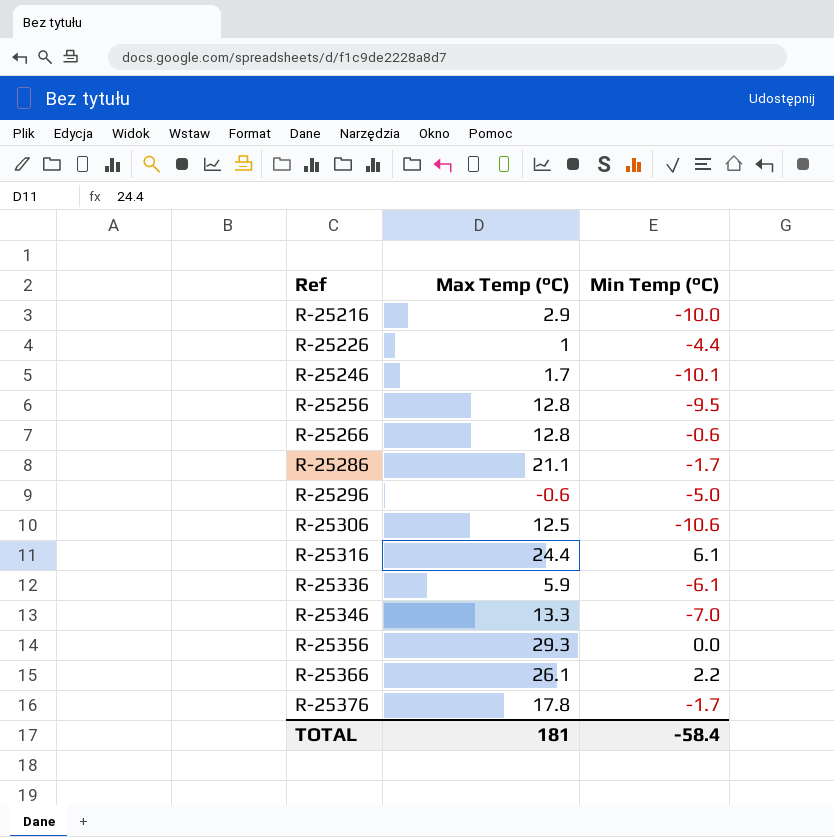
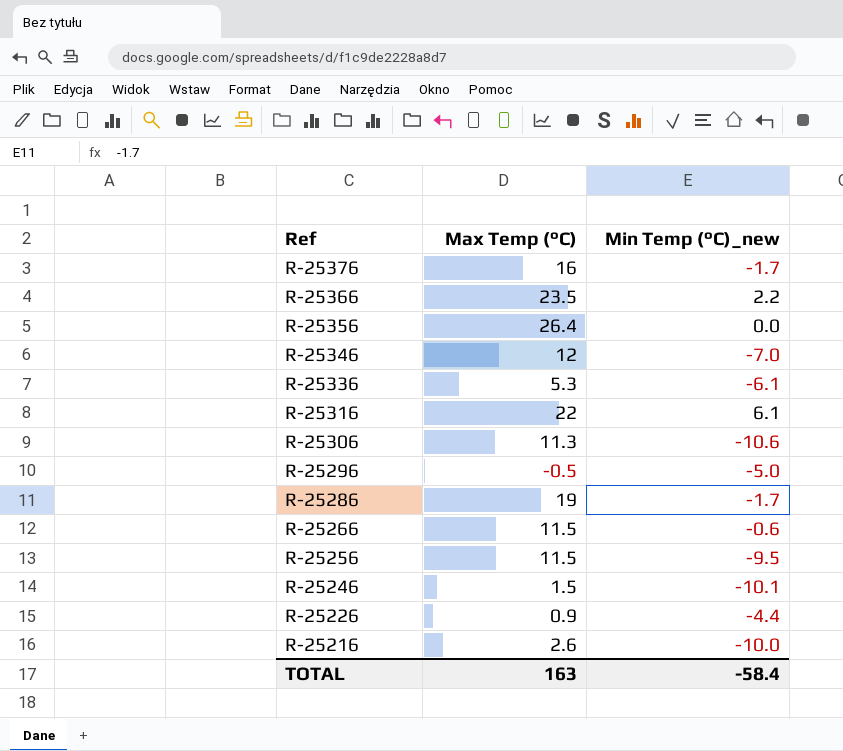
row order: Ref ascending -> Ref descending
column name: Min Temp (°C) -> Min Temp (°C)_new
R-25376 | Max Temp (°C): 17.8 -> 16
R-25366 | Max Temp (°C): 26.1 -> 23.5
R-25356 | Max Temp (°C): 29.3 -> 26.4
R-25346 | Max Temp (°C): 13.3 -> 12
R-25336 | Max Temp (°C): 5.9 -> 5.3
R-25316 | Max Temp (°C): 24.4 -> 22
R-25306 | Max Temp (°C): 12.5 -> 11.3
R-25296 | Max Temp (°C): -0.6 -> -0.5
R-25286 | Max Temp (°C): 21.1 -> 19
R-25266 | Max Temp (°C): 12.8 -> 11.5
R-25256 | Max Temp (°C): 12.8 -> 11.5
R-25246 | Max Temp (°C): 1.7 -> 1.5
R-25226 | Max Temp (°C): 1 -> 0.9
R-25216 | Max Temp (°C): 2.9 -> 2.6
TOTAL | Max Temp (°C): 181 -> 163

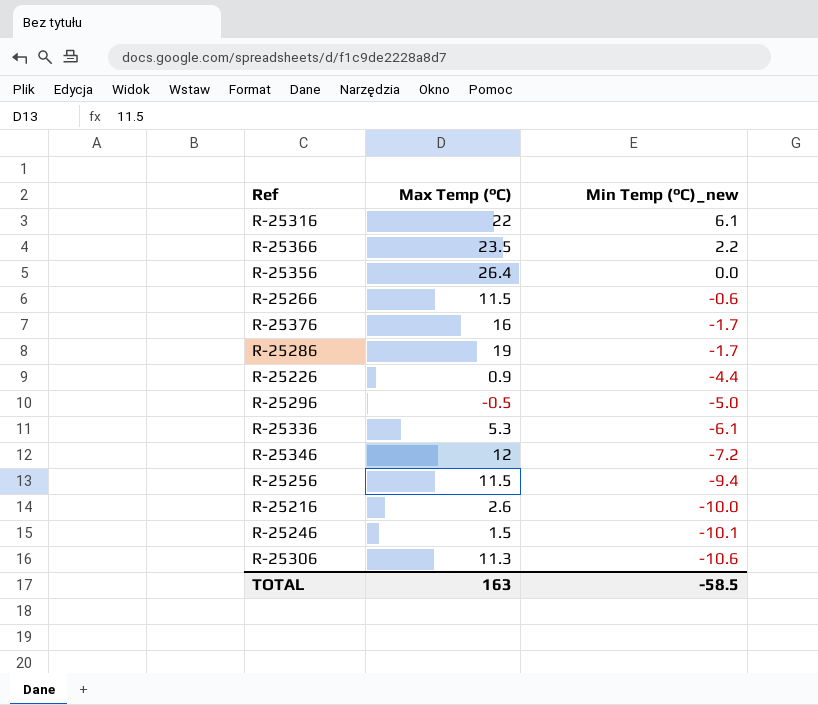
row order: Ref descending -> Min Temp (°C)_new descending
R-25346 | Min Temp (°C)_new: -7.0 -> -7.2
R-25256 | Min Temp (°C)_new: -9.5 -> -9.4
TOTAL | Min Temp (°C)_new: -58.4 -> -58.5

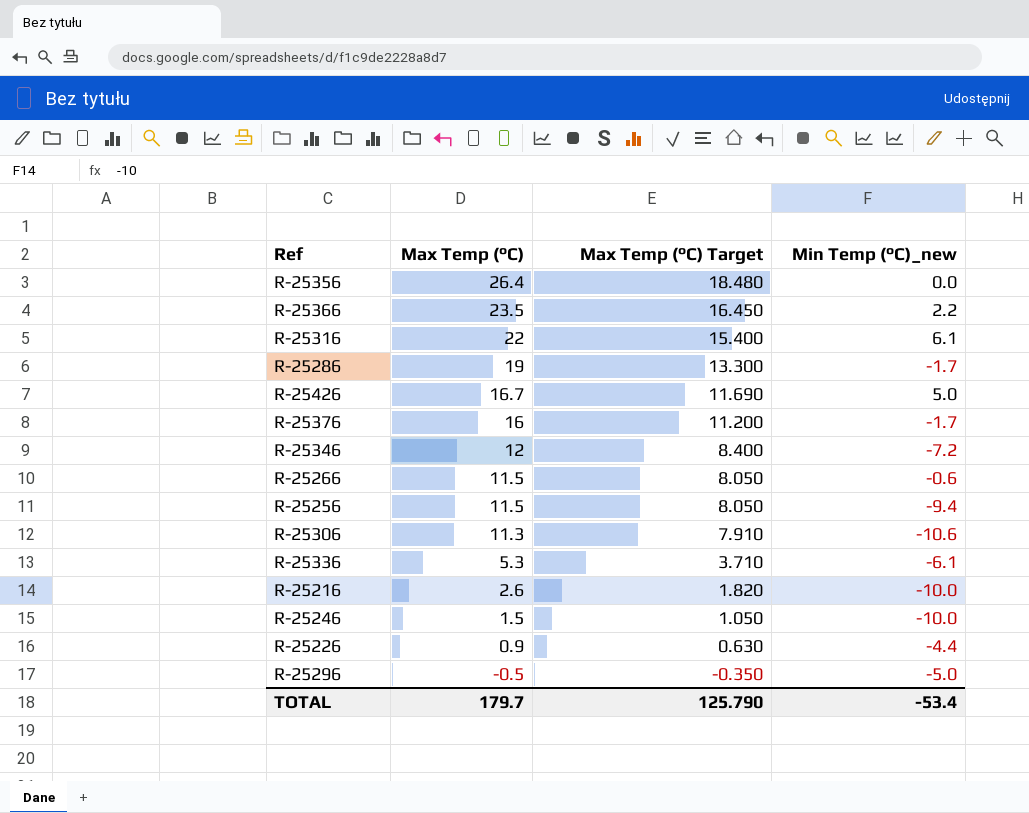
row order: Min Temp (°C)_new descending -> Max Temp (°C) descending
column Max Temp (°C) Target | formula: none -> [Max Temp (°C)] * 0.7
row R-25426: none -> 16.7 | 11.690 | 5.0
R-25246 | Min Temp (°C)_new: -10.1 -> -10.0
TOTAL | Max Temp (°C): 163 -> 179.7
TOTAL | Min Temp (°C)_new: -58.5 -> -53.4

